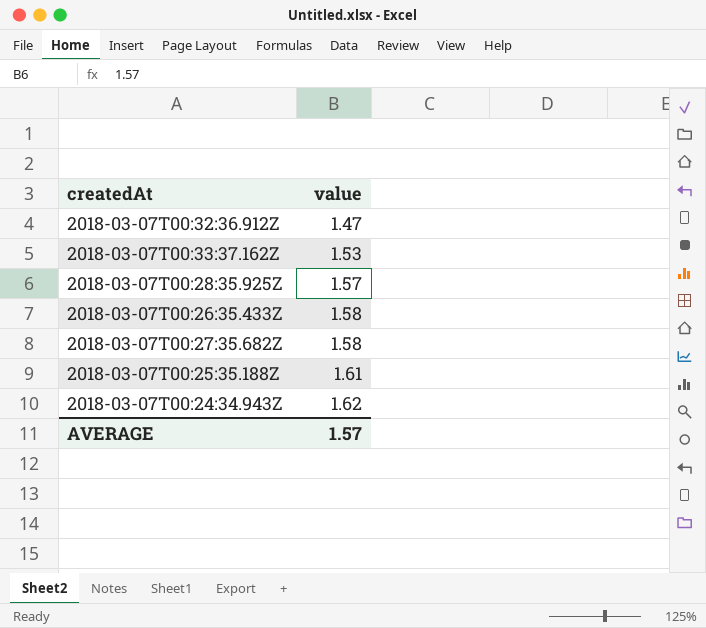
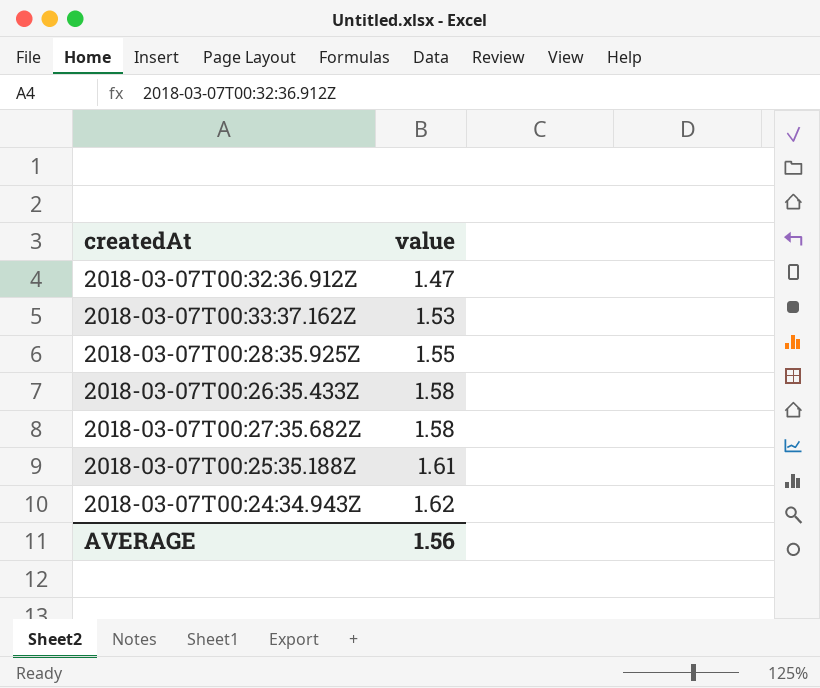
2018-03-07T00:28:35.925Z | value: 1.57 -> 1.55
AVERAGE | value: 1.57 -> 1.56

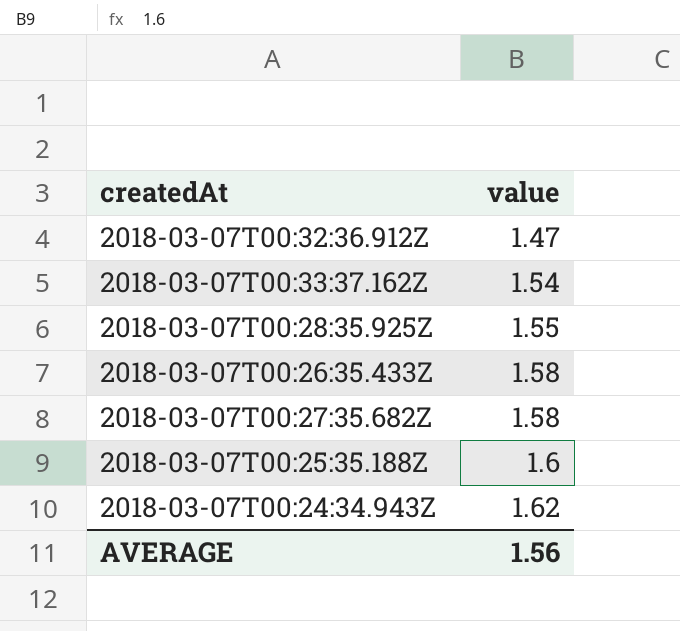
2018-03-07T00:33:37.162Z | value: 1.53 -> 1.54
2018-03-07T00:25:35.188Z | value: 1.61 -> 1.6

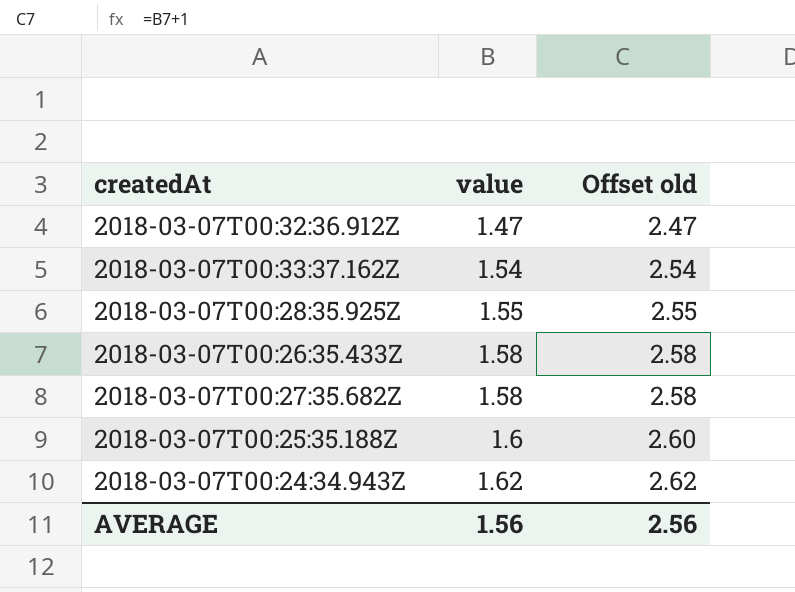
column Offset old | formula: none -> [value] + 1

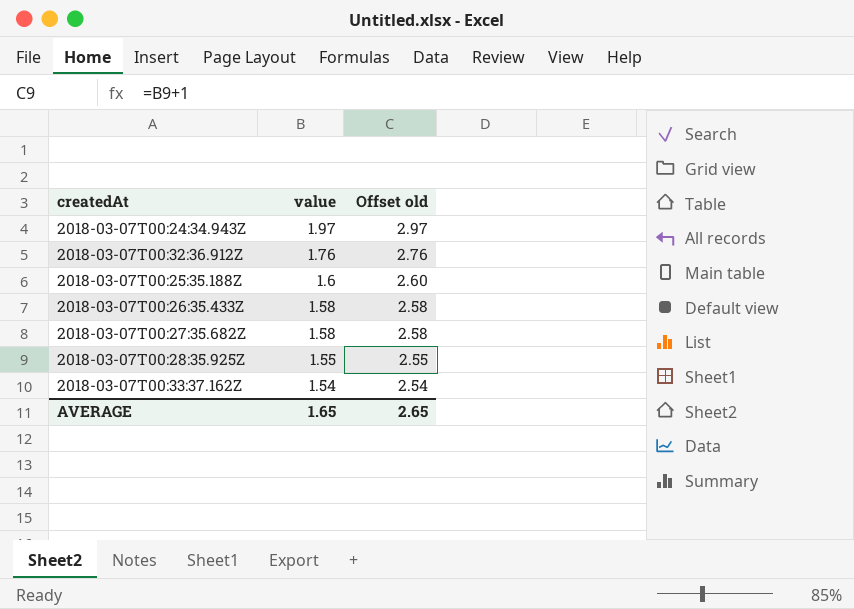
row order: value ascending -> value descending
2018-03-07T00:24:34.943Z | value: 1.62 -> 1.97
2018-03-07T00:24:34.943Z | Offset old: 2.62 -> 2.97
2018-03-07T00:32:36.912Z | value: 1.47 -> 1.76
2018-03-07T00:32:36.912Z | Offset old: 2.47 -> 2.76
AVERAGE | value: 1.56 -> 1.65
AVERAGE | Offset old: 2.56 -> 2.65

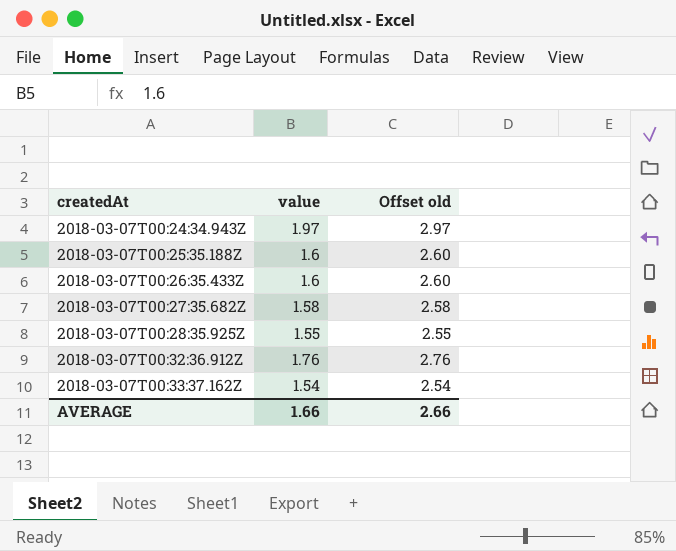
row order: value descending -> createdAt ascending
2018-03-07T00:26:35.433Z | value: 1.58 -> 1.6
2018-03-07T00:26:35.433Z | Offset old: 2.58 -> 2.60
AVERAGE | value: 1.65 -> 1.66
AVERAGE | Offset old: 2.65 -> 2.66

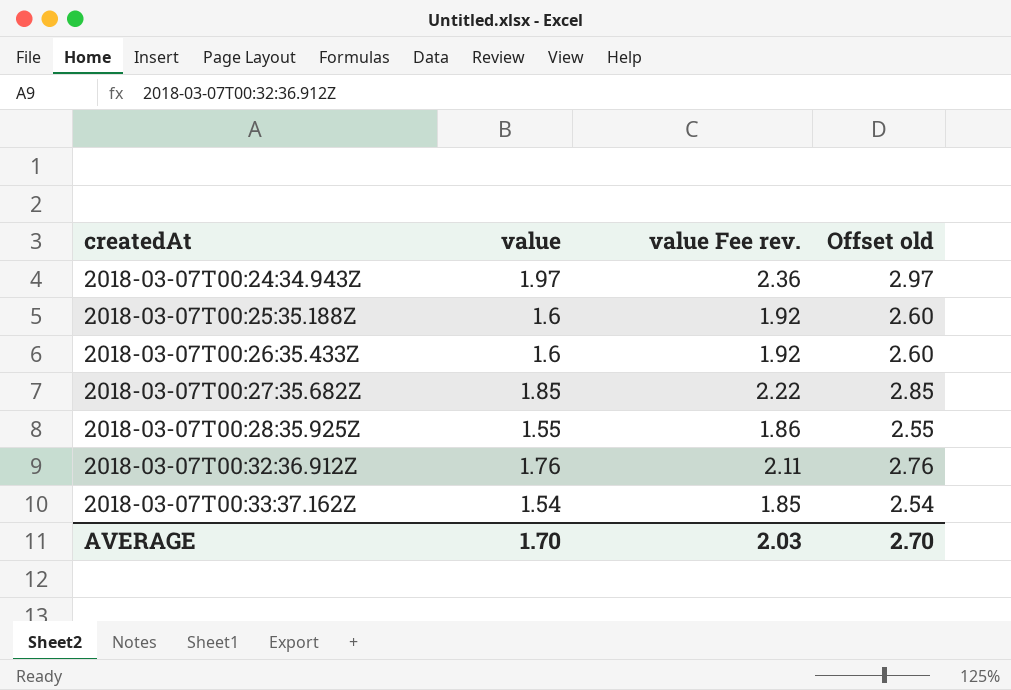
column value Fee rev. | formula: none -> [value] * 1.2
2018-03-07T00:27:35.682Z | value: 1.58 -> 1.85
2018-03-07T00:27:35.682Z | Offset old: 2.58 -> 2.85
AVERAGE | value: 1.66 -> 1.70
AVERAGE | Offset old: 2.66 -> 2.70

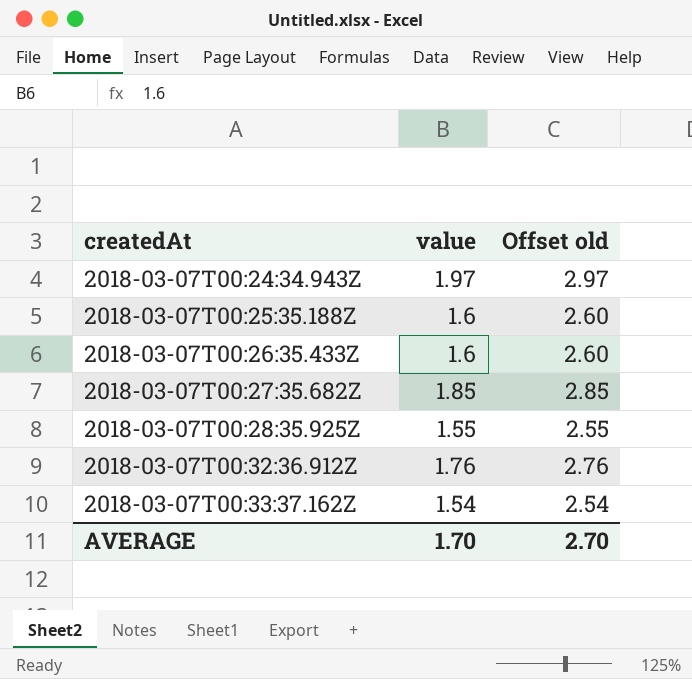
column value Fee rev. | formula: [value] * 1.2 -> none

